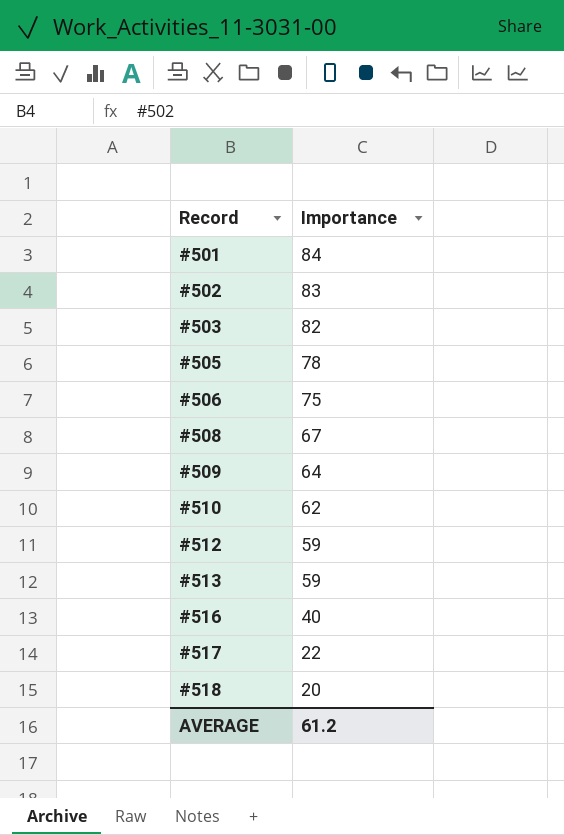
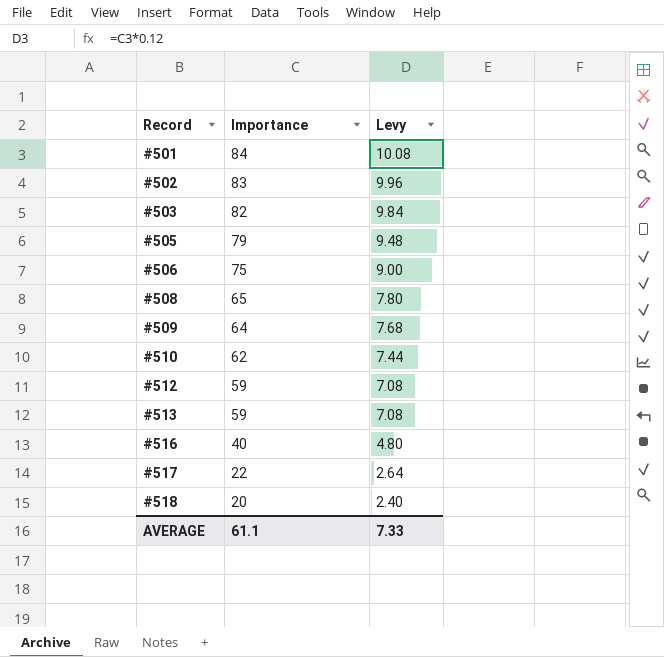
column Levy | formula: none -> [Importance] * 0.12
#505 | Importance: 78 -> 79
#508 | Importance: 67 -> 65
AVERAGE | Importance: 61.2 -> 61.1

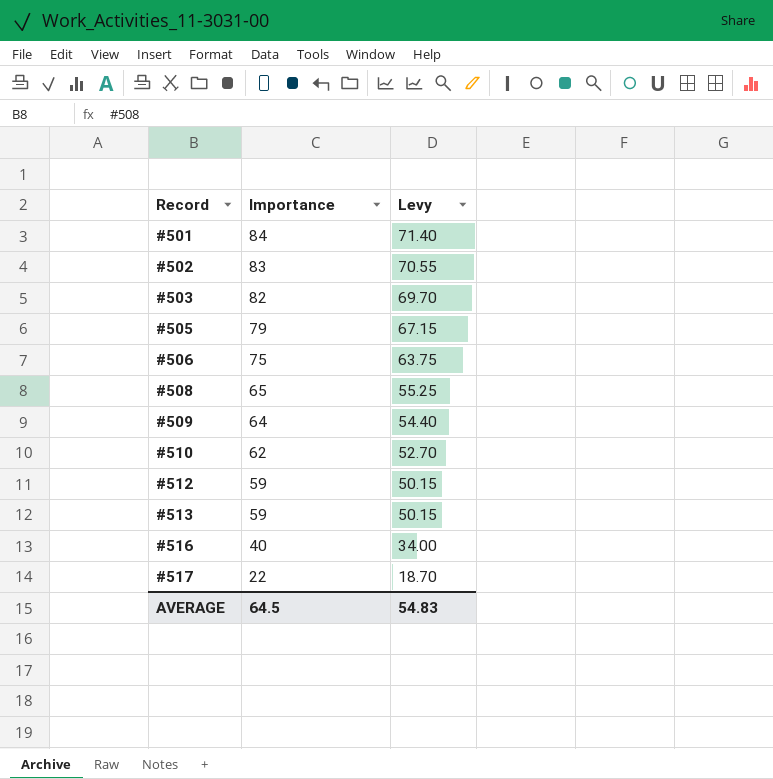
column Levy | formula: [Importance] * 0.12 -> [Importance] * 0.85
row #518: 20 | 2.40 -> none
AVERAGE | Importance: 61.1 -> 64.5
AVERAGE | Levy: 7.33 -> 54.83

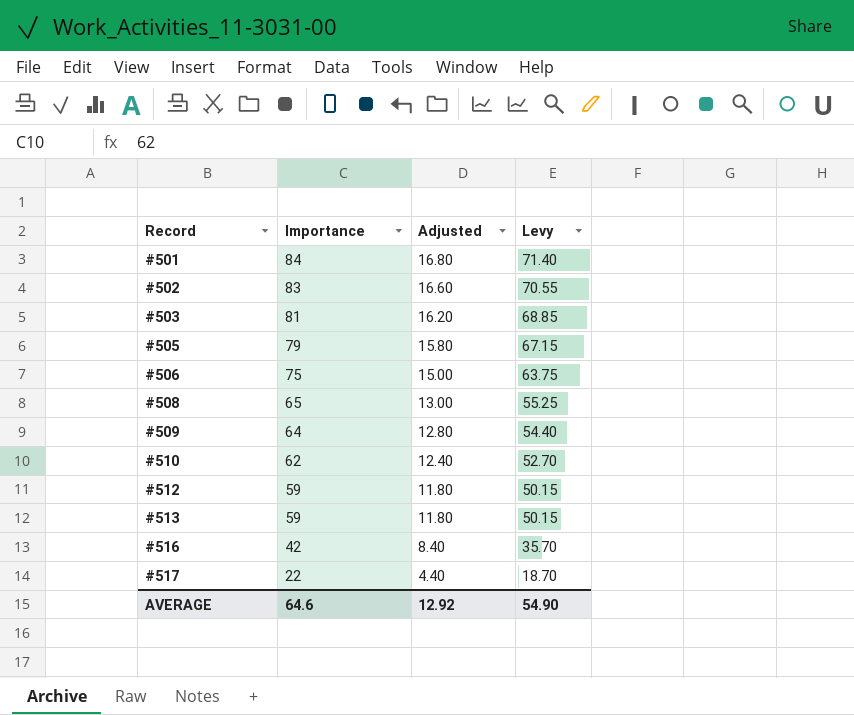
column Adjusted | formula: none -> [Importance] * 0.2
#503 | Importance: 82 -> 81
#503 | Levy: 69.70 -> 68.85
#516 | Importance: 40 -> 42
#516 | Levy: 34.00 -> 35.70
AVERAGE | Importance: 64.5 -> 64.6
AVERAGE | Levy: 54.83 -> 54.90

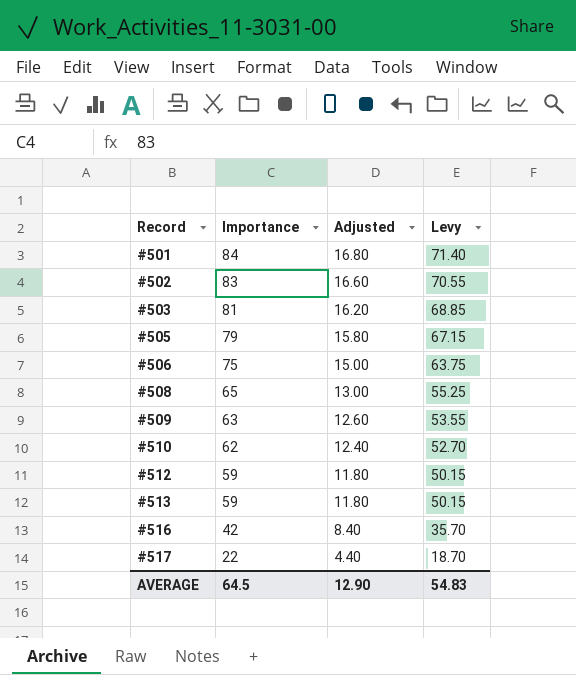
#509 | Importance: 64 -> 63
#509 | Adjusted: 12.80 -> 12.60
#509 | Levy: 54.40 -> 53.55
AVERAGE | Importance: 64.6 -> 64.5
AVERAGE | Adjusted: 12.92 -> 12.90
AVERAGE | Levy: 54.90 -> 54.83

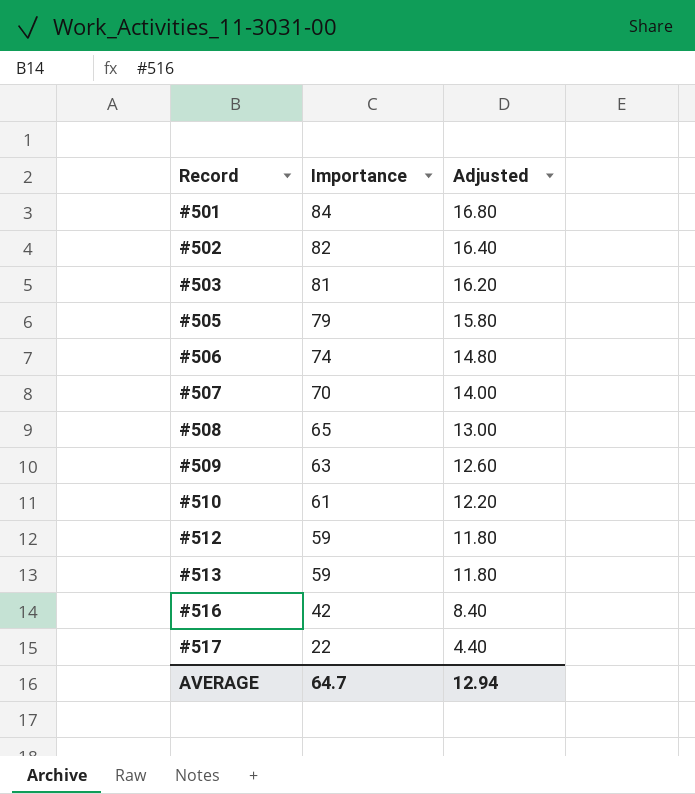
column Levy | formula: [Importance] * 0.85 -> none
#502 | Importance: 83 -> 82
#502 | Adjusted: 16.60 -> 16.40
#506 | Importance: 75 -> 74
#506 | Adjusted: 15.00 -> 14.80
row #507: none -> 70 | 14.00
#510 | Importance: 62 -> 61
#510 | Adjusted: 12.40 -> 12.20
AVERAGE | Importance: 64.5 -> 64.7
AVERAGE | Adjusted: 12.90 -> 12.94

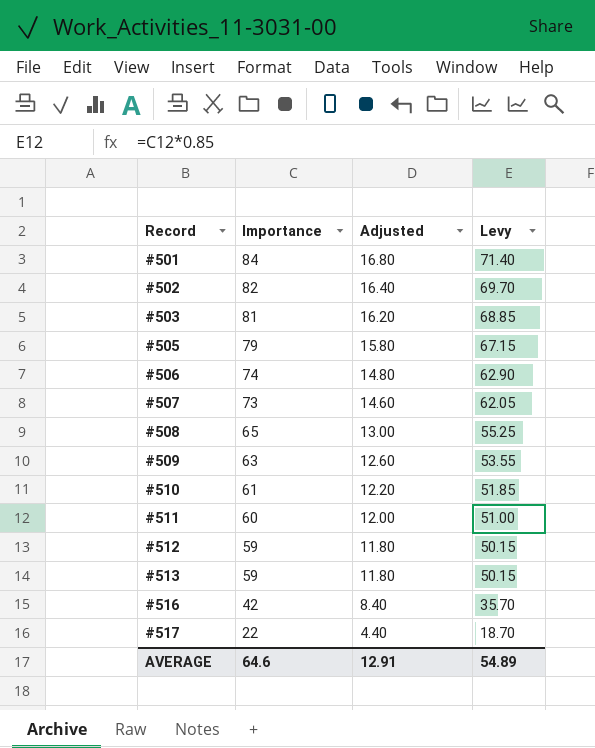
column Levy | formula: none -> [Importance] * 0.85
#507 | Importance: 70 -> 73
#507 | Adjusted: 14.00 -> 14.60
row #511: none -> 60 | 12.00 | 51.00
AVERAGE | Importance: 64.7 -> 64.6
AVERAGE | Adjusted: 12.94 -> 12.91

